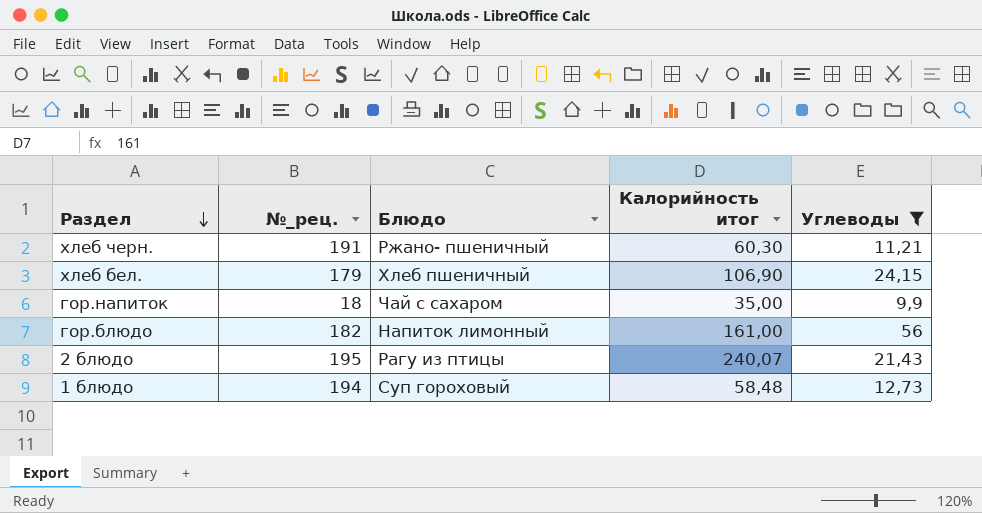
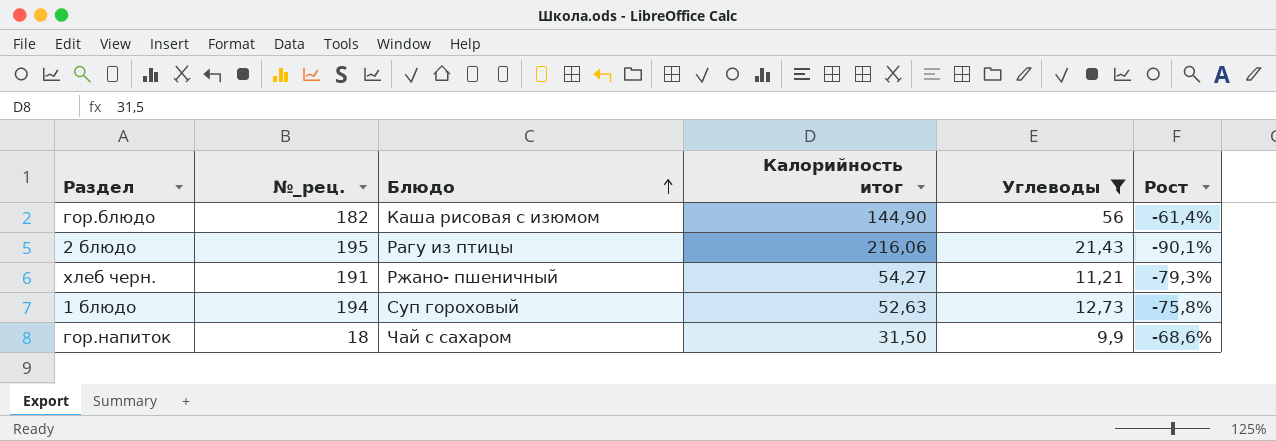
row order: Раздел descending -> Блюдо ascending
column Рост | formula: none -> ([Углеводы] - [Калорийность итог]) / [Калорийность итог]
row хлеб бел.: 179 | Хлеб пшеничный | 106,90 | 24,15 -> none
гор.блюдо | Блюдо: Напиток лимонный -> Каша рисовая с изюмом
гор.блюдо | Калорийность итог: 161,00 -> 144,90
2 блюдо | Калорийность итог: 240,07 -> 216,06
хлеб черн. | Калорийность итог: 60,30 -> 54,27
1 блюдо | Калорийность итог: 58,48 -> 52,63
гор.напиток | Калорийность итог: 35,00 -> 31,50

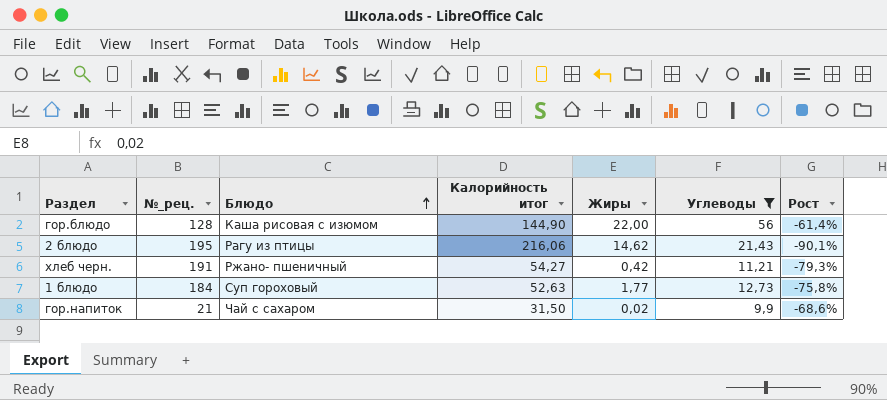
column Жиры | position: none -> 5
гор.блюдо | №_рец.: 182 -> 128
1 блюдо | №_рец.: 194 -> 184
гор.напиток | №_рец.: 18 -> 21

